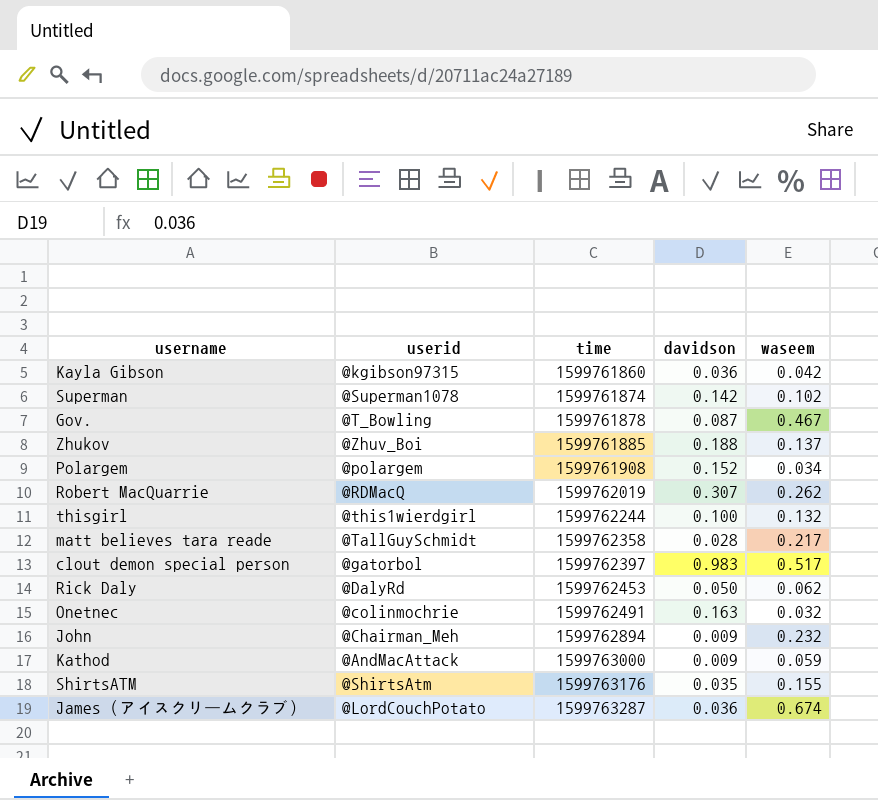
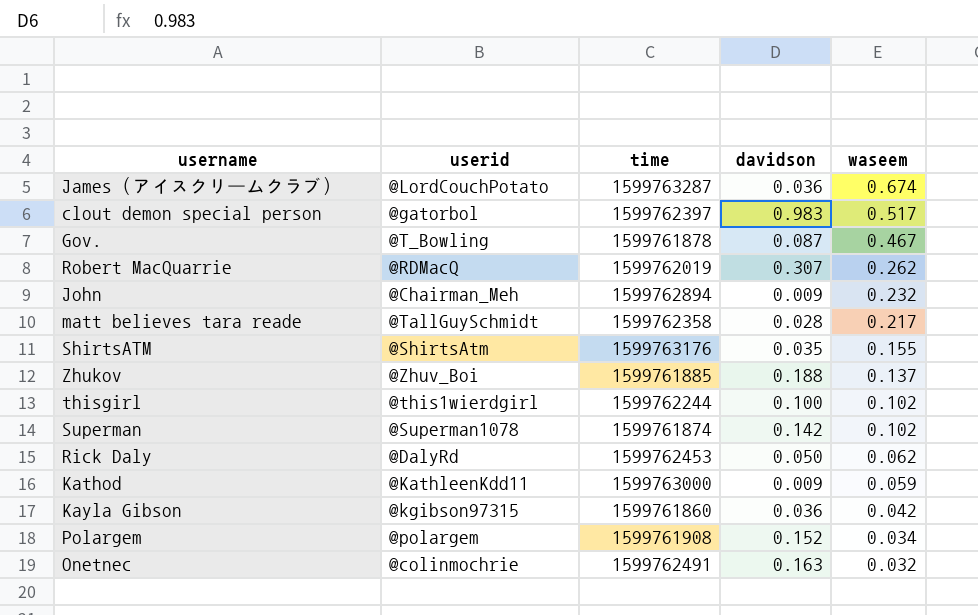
row order: time ascending -> waseem descending
thisgirl | waseem: 0.132 -> 0.102
Kathod | userid: @AndMacAttack -> @KathleenKdd11

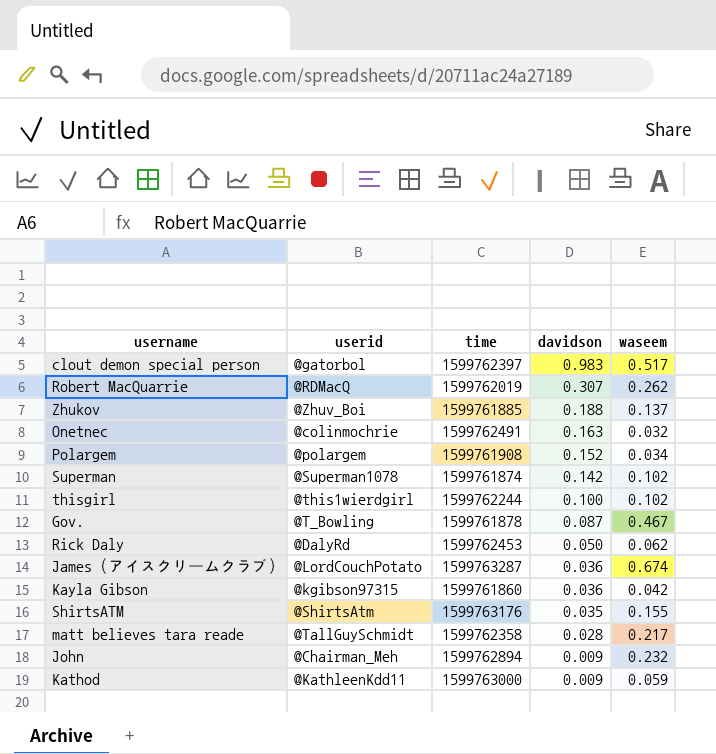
row order: waseem descending -> davidson descending

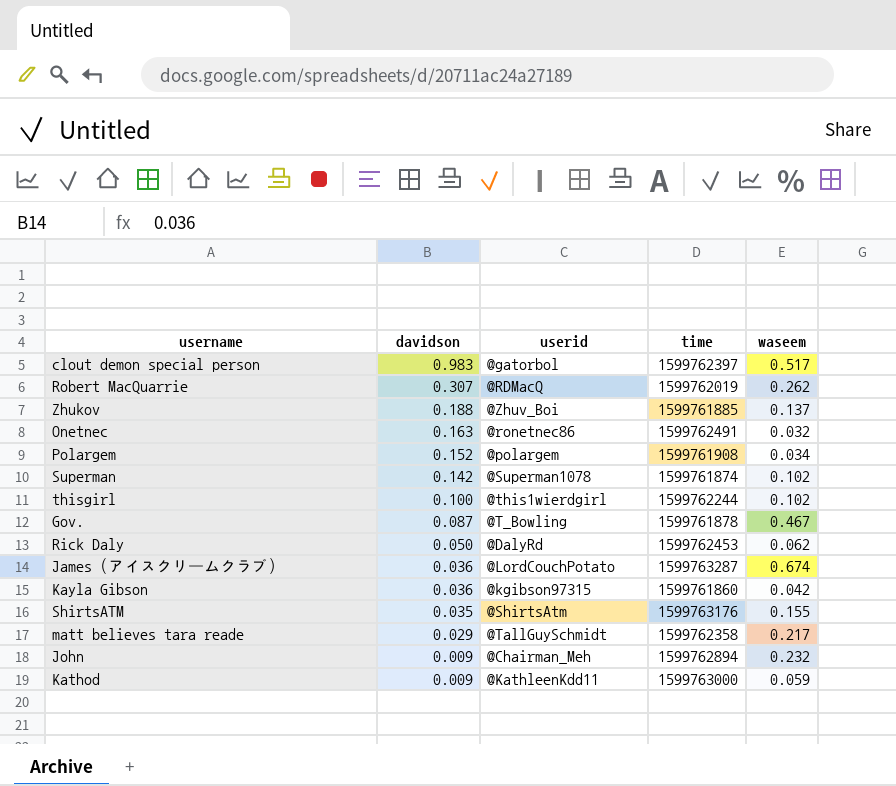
column davidson | position: 4 -> 2
Onetnec | userid: @colinmochrie -> @ronetnec86
matt believes tara reade | davidson: 0.028 -> 0.029

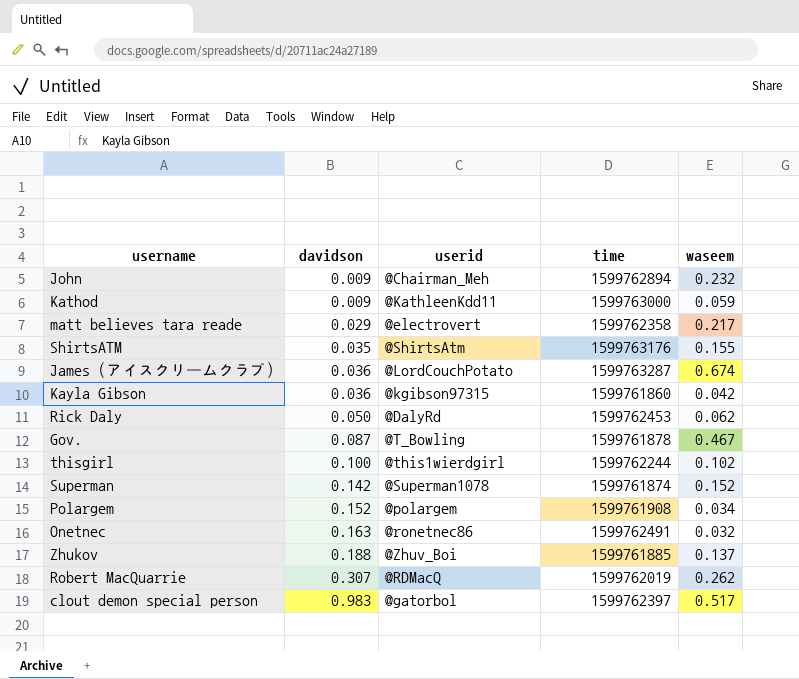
row order: davidson descending -> davidson ascending
matt believes tara reade | userid: @TallGuySchmidt -> @electrovert
Superman | waseem: 0.102 -> 0.152

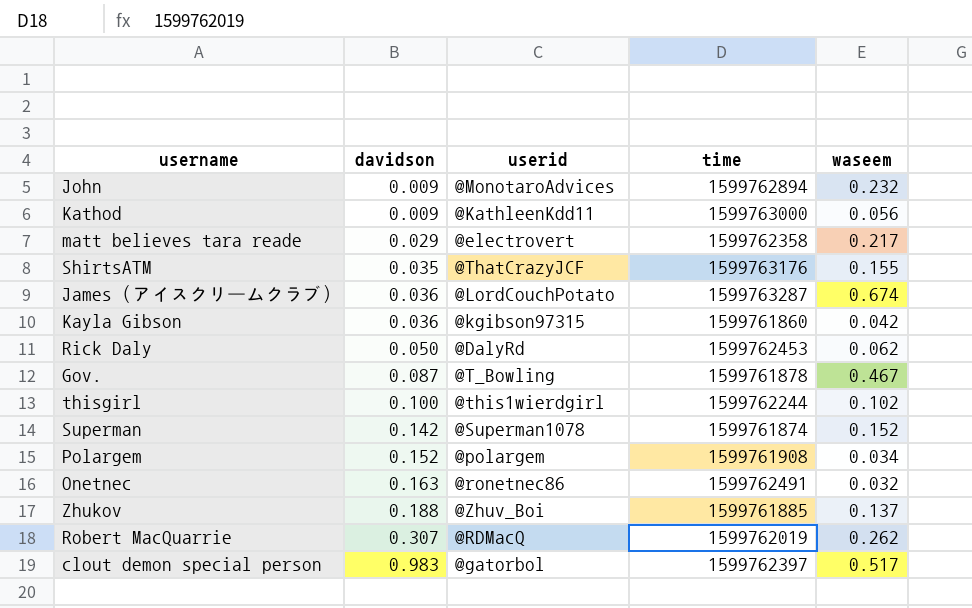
John | userid: @Chairman_Meh -> @MonotaroAdvices
Kathod | waseem: 0.059 -> 0.056
ShirtsATM | userid: @ShirtsAtm -> @ThatCrazyJCF

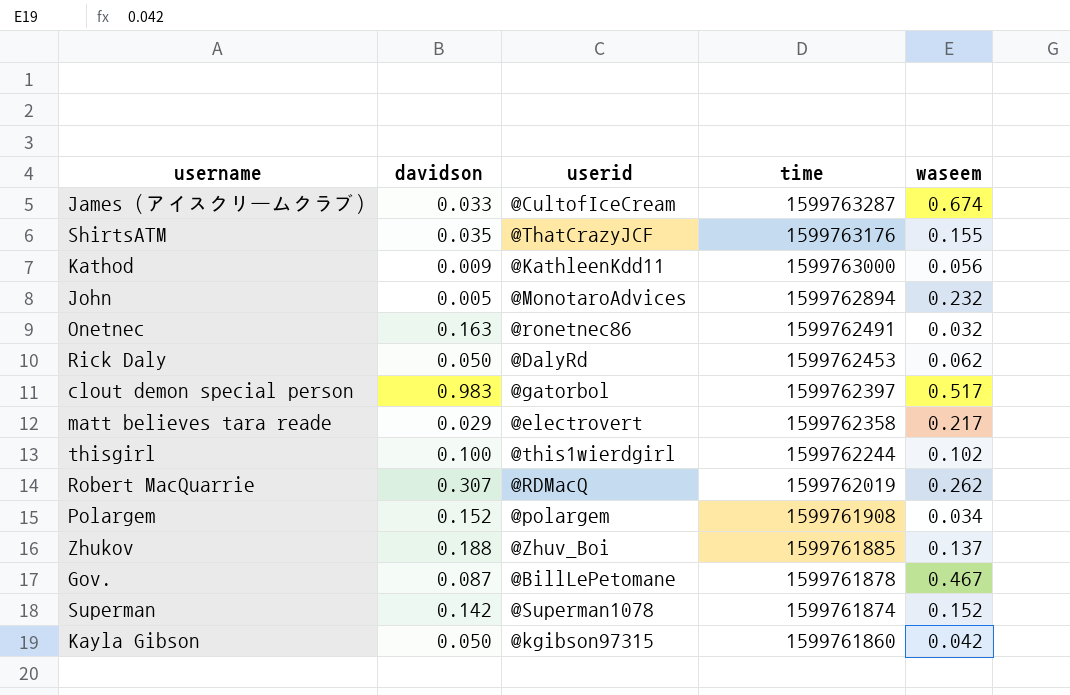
row order: davidson ascending -> time descending
James (アイスクリームクラブ) | davidson: 0.036 -> 0.033
James (アイスクリームクラブ) | userid: @LordCouchPotato -> @CultofIceCream
John | davidson: 0.009 -> 0.005
Gov. | userid: @T_Bowling -> @BillLePetomane
Kayla Gibson | davidson: 0.036 -> 0.050

